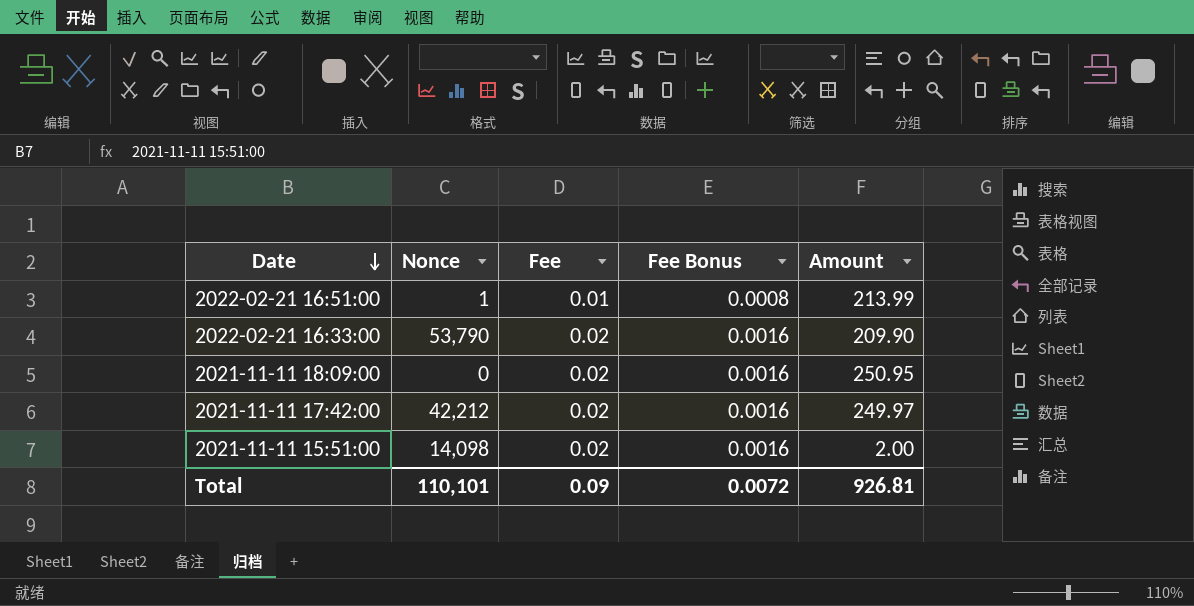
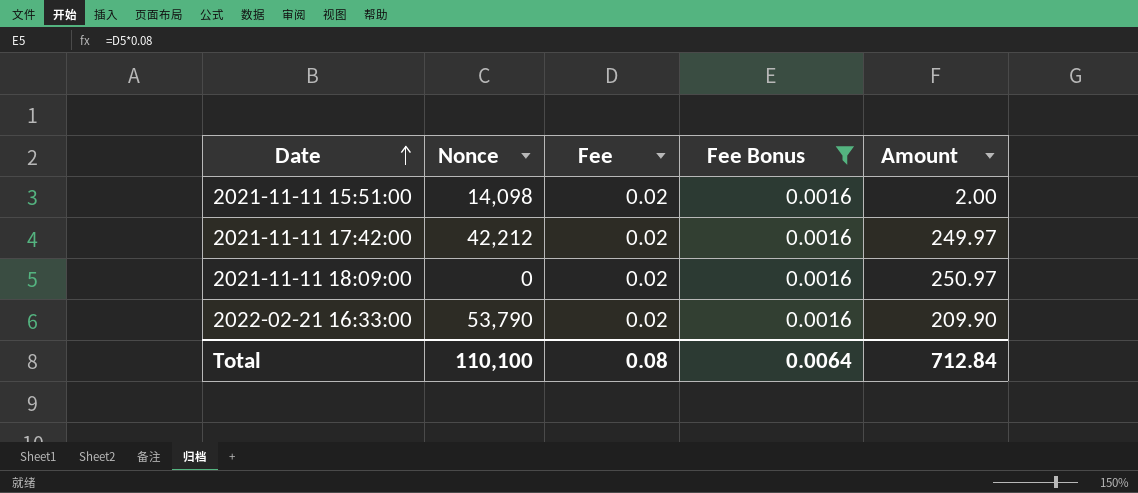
filter: none -> Fee Bonus = 0.0016
row order: Date descending -> Date ascending
2021-11-11 18:09:00 | Amount: 250.95 -> 250.97
Total | Nonce: 110,101 -> 110,100
Total | Fee: 0.09 -> 0.08
Total | Fee Bonus: 0.0072 -> 0.0064
Total | Amount: 926.81 -> 712.84

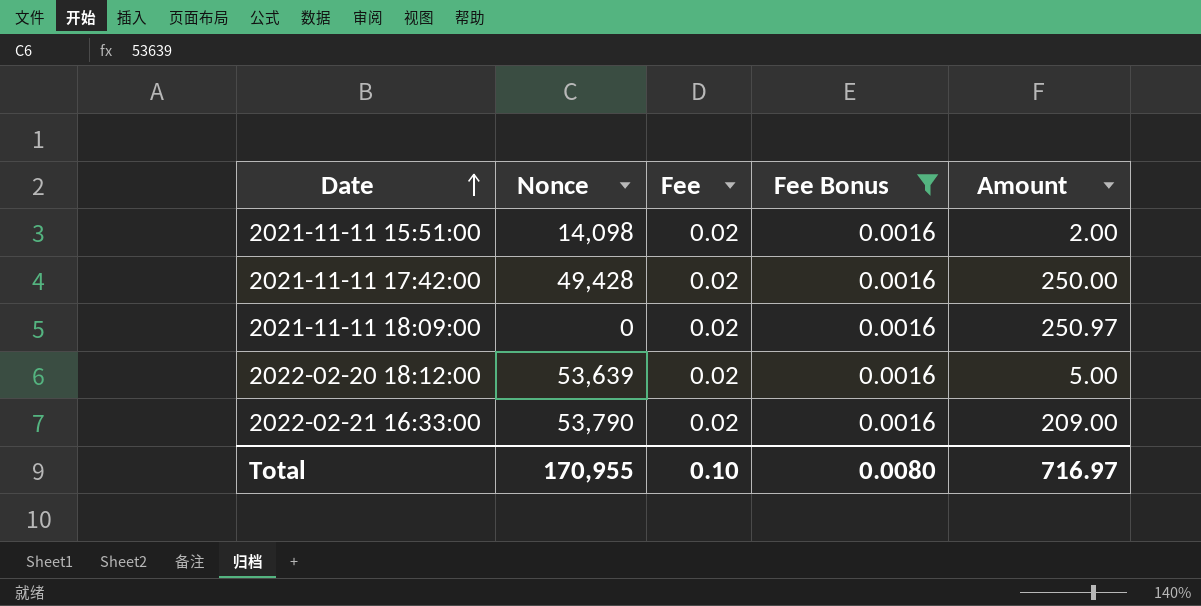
2021-11-11 17:42:00 | Nonce: 42,212 -> 49,428
2021-11-11 17:42:00 | Amount: 249.97 -> 250.00
row 2022-02-20 18:12:00: none -> 53,639 | 0.02 | 0.0016 | 5.00
2022-02-21 16:33:00 | Amount: 209.90 -> 209.00
Total | Nonce: 110,100 -> 170,955
Total | Fee: 0.08 -> 0.10
Total | Fee Bonus: 0.0064 -> 0.0080
Total | Amount: 712.84 -> 716.97

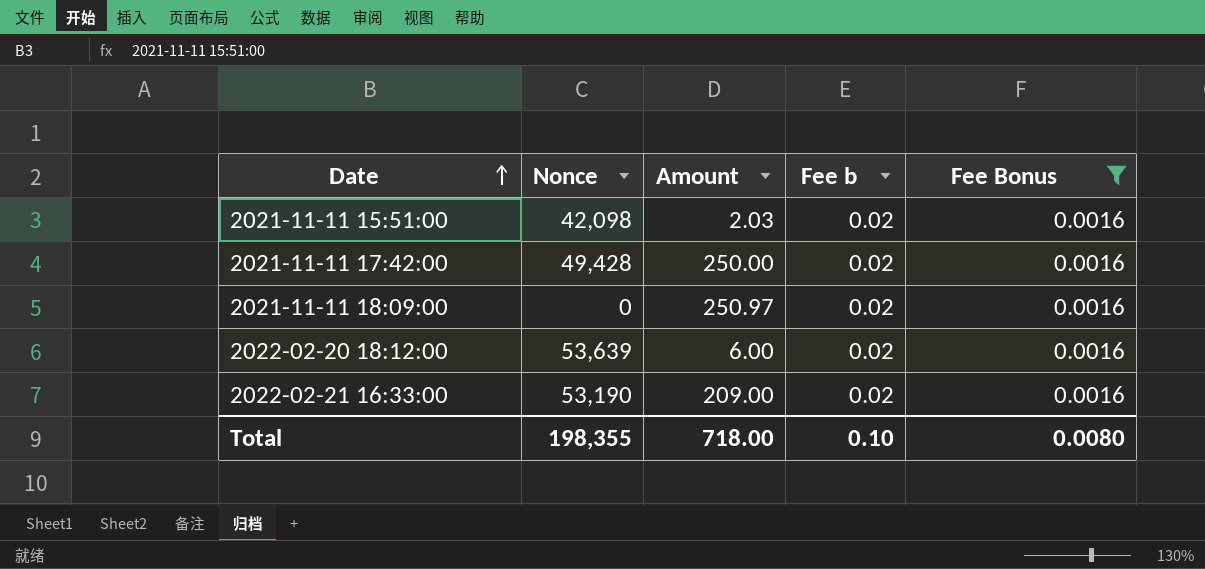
column Amount | position: 5 -> 3
column name: Fee -> Fee b
2021-11-11 15:51:00 | Nonce: 14,098 -> 42,098
2021-11-11 15:51:00 | Amount: 2.00 -> 2.03
2022-02-20 18:12:00 | Amount: 5.00 -> 6.00
2022-02-21 16:33:00 | Nonce: 53,790 -> 53,190
Total | Nonce: 170,955 -> 198,355
Total | Amount: 716.97 -> 718.00

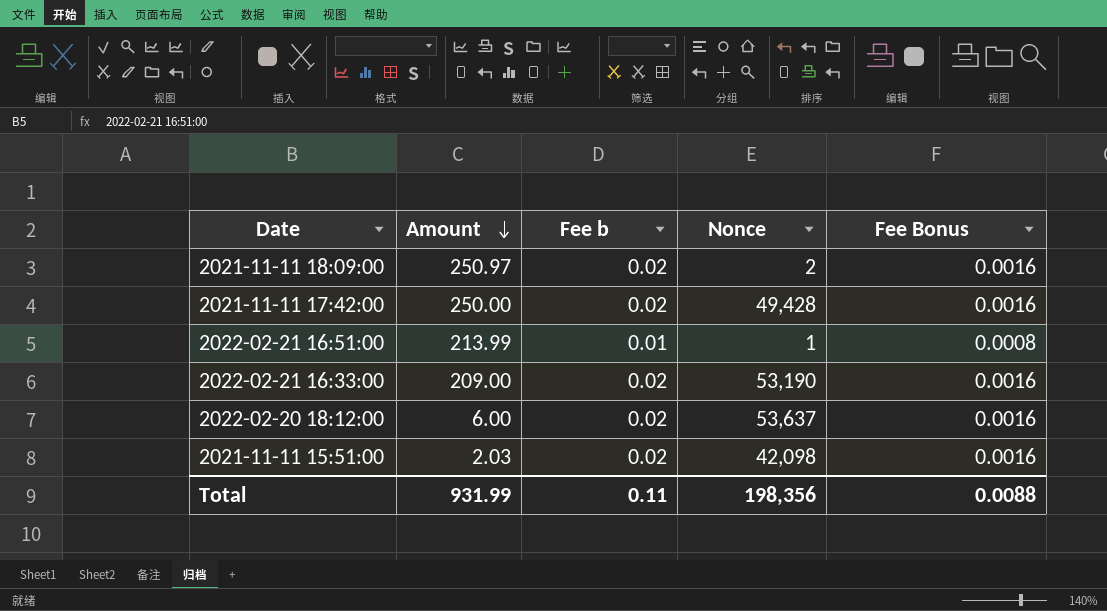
filter: Fee Bonus = 0.0016 -> none
row order: Date ascending -> Amount descending
column Nonce | position: 2 -> 4
2021-11-11 18:09:00 | Nonce: 0 -> 2
2022-02-20 18:12:00 | Nonce: 53,639 -> 53,637
Total | Amount: 718.00 -> 931.99
Total | Fee b: 0.10 -> 0.11
Total | Nonce: 198,355 -> 198,356
Total | Fee Bonus: 0.0080 -> 0.0088

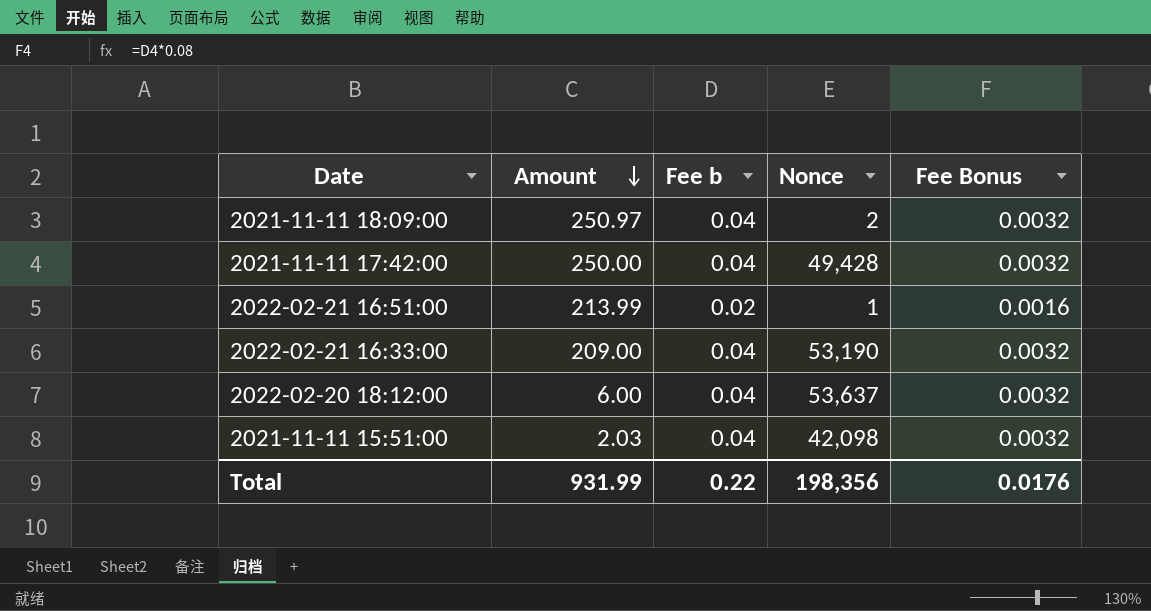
2021-11-11 18:09:00 | Fee b: 0.02 -> 0.04
2021-11-11 18:09:00 | Fee Bonus: 0.0016 -> 0.0032
2021-11-11 17:42:00 | Fee b: 0.02 -> 0.04
2021-11-11 17:42:00 | Fee Bonus: 0.0016 -> 0.0032
2022-02-21 16:51:00 | Fee b: 0.01 -> 0.02
2022-02-21 16:51:00 | Fee Bonus: 0.0008 -> 0.0016
2022-02-21 16:33:00 | Fee b: 0.02 -> 0.04
2022-02-21 16:33:00 | Fee Bonus: 0.0016 -> 0.0032
2022-02-20 18:12:00 | Fee b: 0.02 -> 0.04
2022-02-20 18:12:00 | Fee Bonus: 0.0016 -> 0.0032
2021-11-11 15:51:00 | Fee b: 0.02 -> 0.04
2021-11-11 15:51:00 | Fee Bonus: 0.0016 -> 0.0032
Total | Fee b: 0.11 -> 0.22
Total | Fee Bonus: 0.0088 -> 0.0176

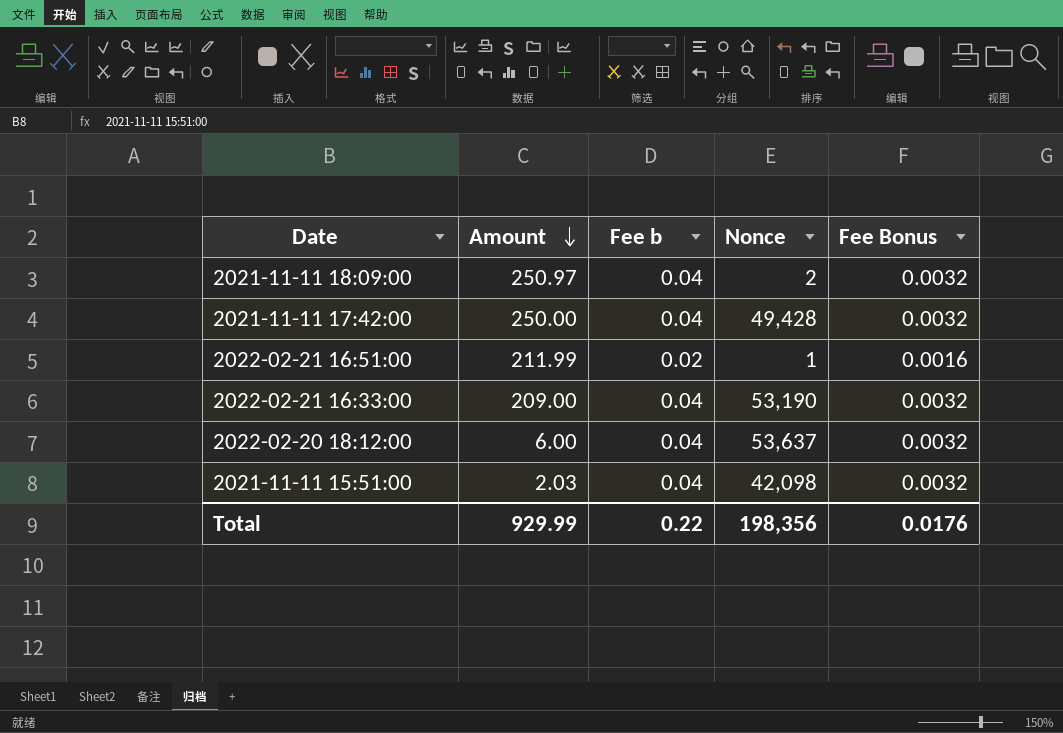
2022-02-21 16:51:00 | Amount: 213.99 -> 211.99
Total | Amount: 931.99 -> 929.99

